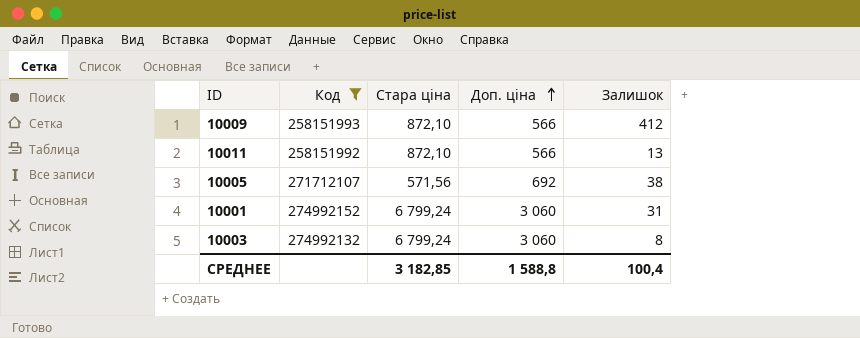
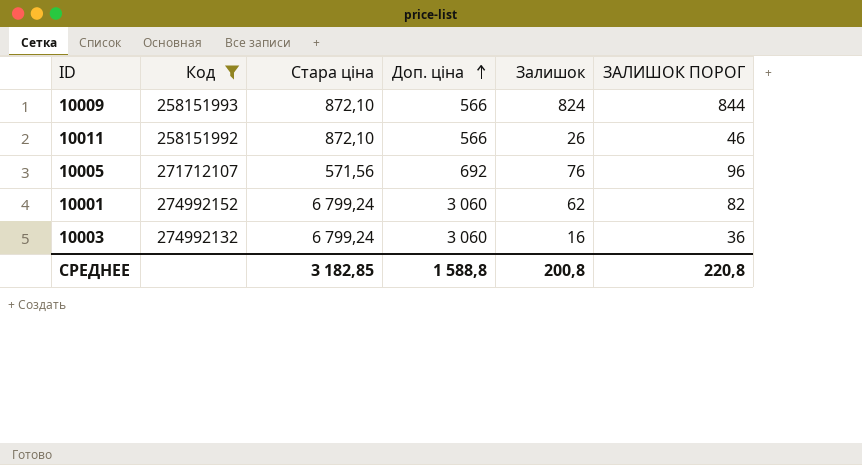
column ЗАЛИШОК ПОРОГ | formula: none -> [Залишок] + 20
10009 | Залишок: 412 -> 824
10011 | Залишок: 13 -> 26
10005 | Залишок: 38 -> 76
10001 | Залишок: 31 -> 62
10003 | Залишок: 8 -> 16
СРЕДНЕЕ | Залишок: 100,4 -> 200,8

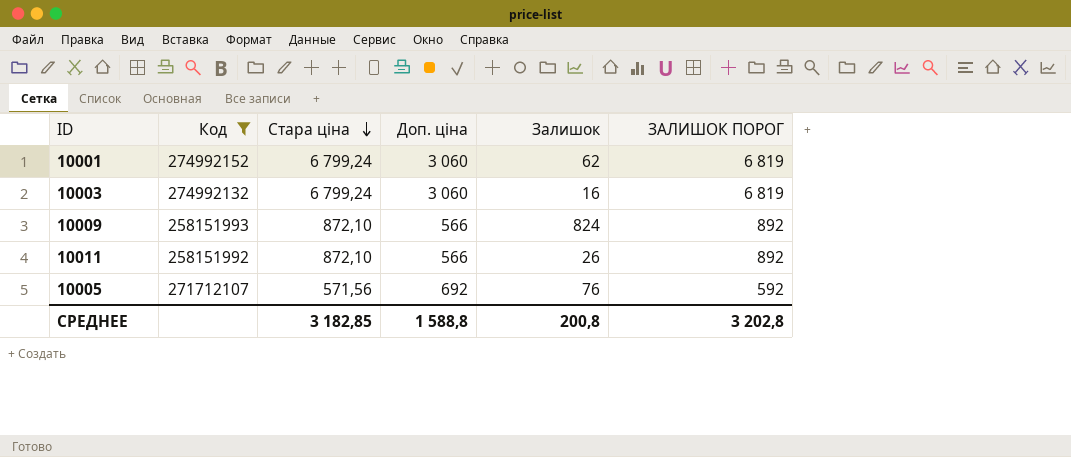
row order: Доп. ціна ascending -> Стара ціна descending
column ЗАЛИШОК ПОРОГ | formula: [Залишок] + 20 -> [Стара ціна] + 20
СРЕДНЕЕ | ЗАЛИШОК ПОРОГ: 220,8 -> 3 202,8

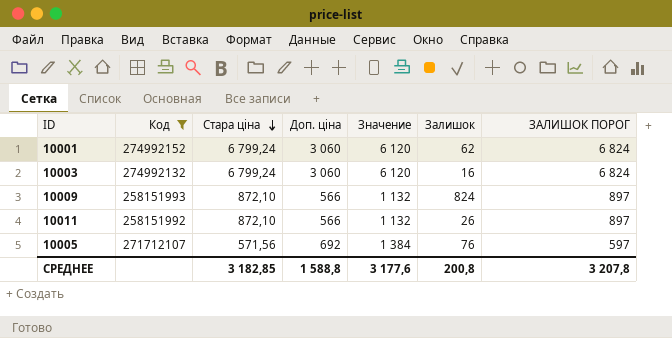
column Значение | formula: none -> [Доп. ціна] * 2
column ЗАЛИШОК ПОРОГ | formula: [Стара ціна] + 20 -> [Стара ціна] + 25
СРЕДНЕЕ | ЗАЛИШОК ПОРОГ: 3 202,8 -> 3 207,8

